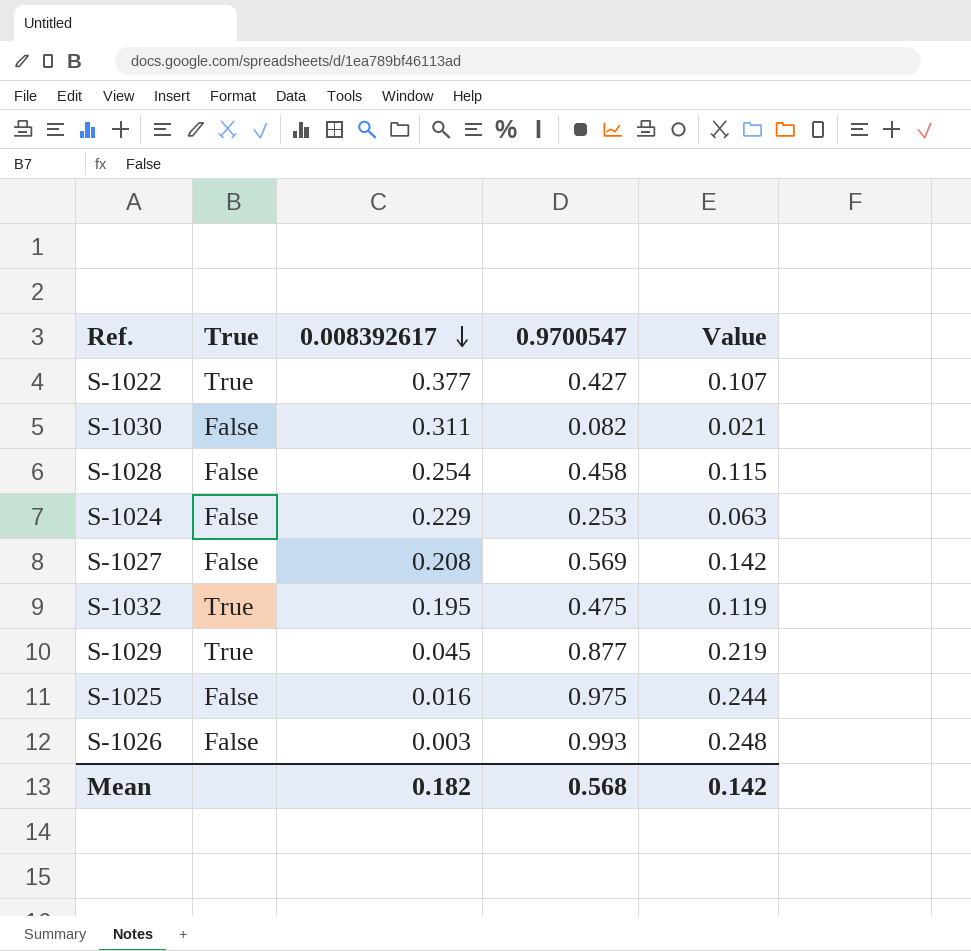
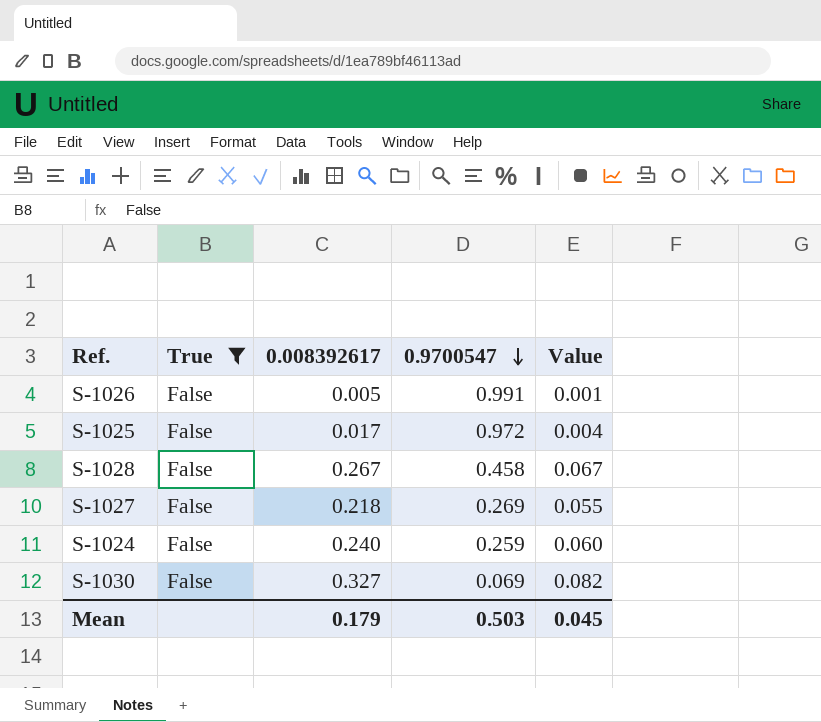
filter: none -> True = False
row order: 0.008392617 descending -> 0.9700547 descending
column Value | formula: [0.9700547] * 0.25 -> [0.008392617] * 0.25
S-1026 | 0.008392617: 0.003 -> 0.005
S-1026 | 0.9700547: 0.993 -> 0.991
S-1025 | 0.008392617: 0.016 -> 0.017
S-1025 | 0.9700547: 0.975 -> 0.972
S-1028 | 0.008392617: 0.254 -> 0.267
S-1027 | 0.008392617: 0.208 -> 0.218
S-1027 | 0.9700547: 0.569 -> 0.269
S-1024 | 0.008392617: 0.229 -> 0.240
S-1024 | 0.9700547: 0.253 -> 0.259
S-1030 | 0.008392617: 0.311 -> 0.327
S-1030 | 0.9700547: 0.082 -> 0.069
Mean | 0.008392617: 0.182 -> 0.179
Mean | 0.9700547: 0.568 -> 0.503
Mean | Value: 0.142 -> 0.045

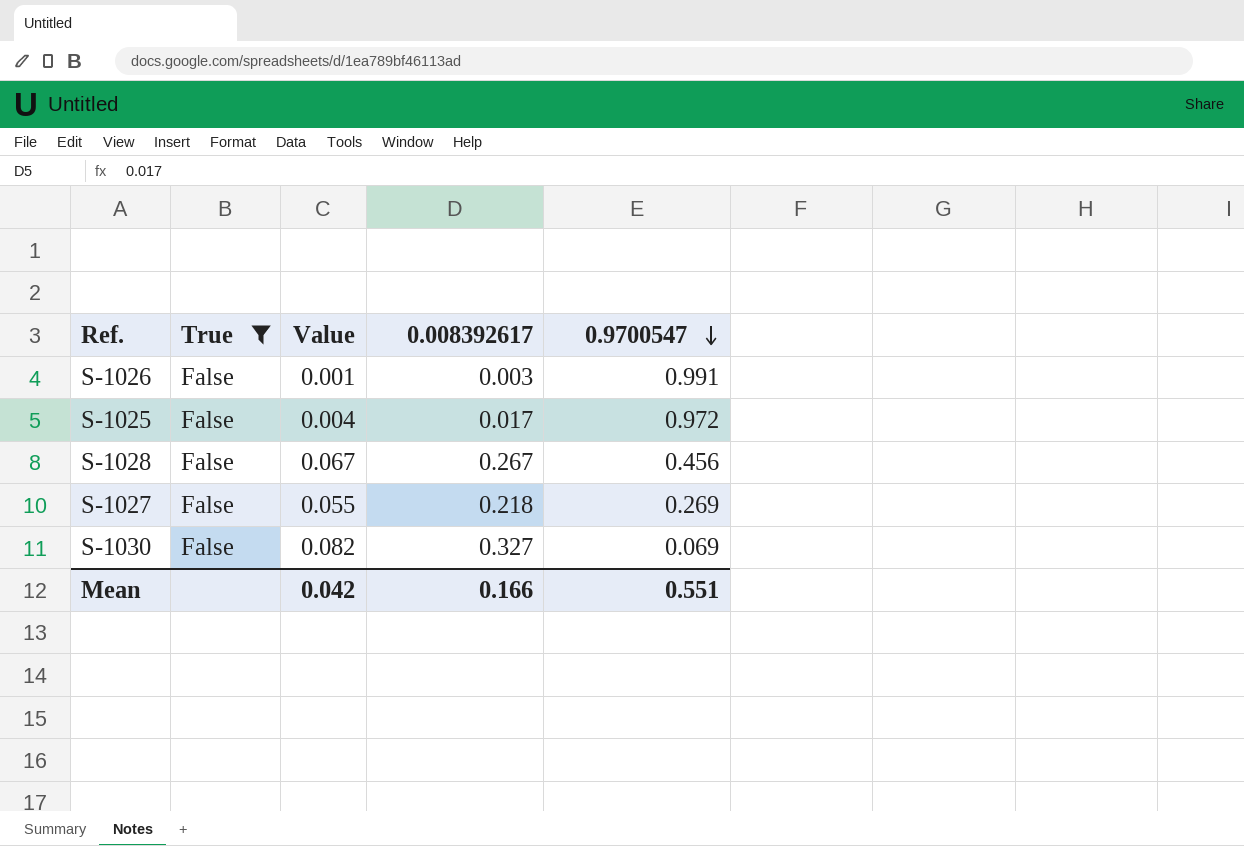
column Value | position: 5 -> 3
row S-1024: False | 0.240 | 0.259 | 0.060 -> none
S-1026 | 0.008392617: 0.005 -> 0.003
S-1028 | 0.9700547: 0.458 -> 0.456
Mean | Value: 0.045 -> 0.042
Mean | 0.008392617: 0.179 -> 0.166
Mean | 0.9700547: 0.503 -> 0.551

